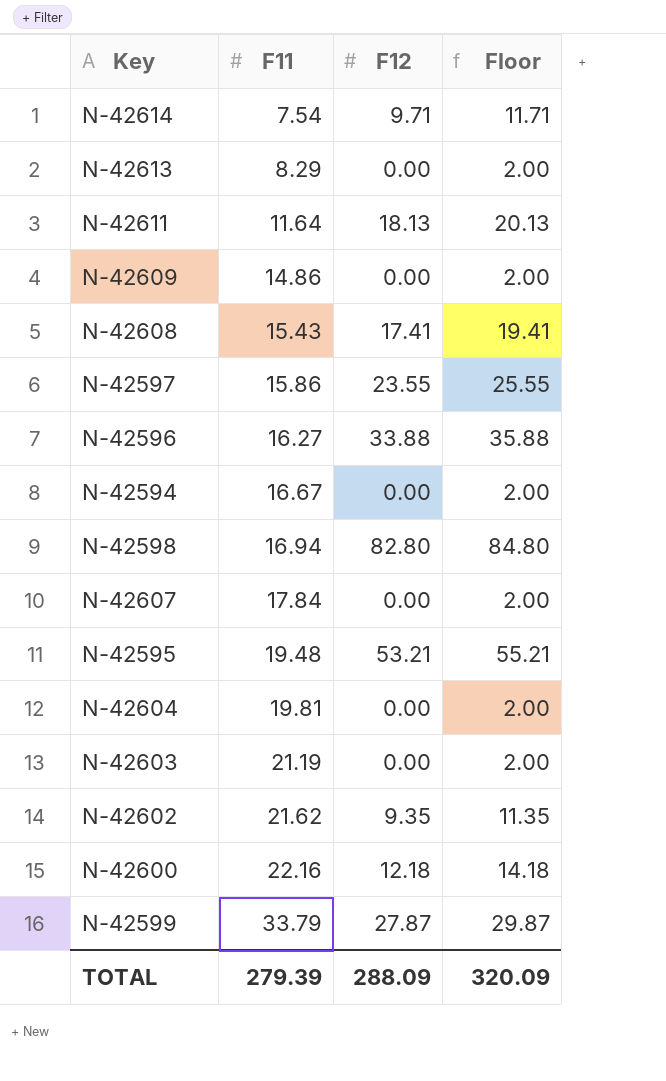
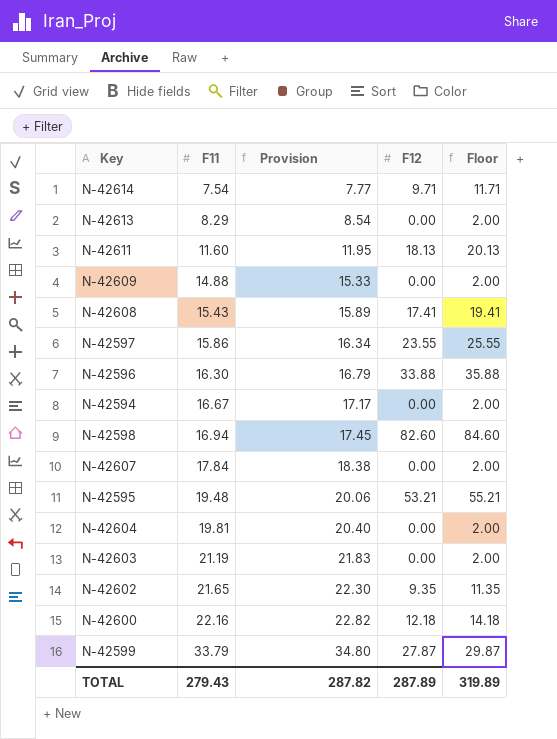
column Provision | formula: none -> [F11] * 1.03
N-42611 | F11: 11.64 -> 11.60
N-42609 | F11: 14.86 -> 14.88
N-42596 | F11: 16.27 -> 16.30
N-42598 | F12: 82.80 -> 82.60
N-42598 | Floor: 84.80 -> 84.60
N-42602 | F11: 21.62 -> 21.65
TOTAL | F11: 279.39 -> 279.43
TOTAL | F12: 288.09 -> 287.89
TOTAL | Floor: 320.09 -> 319.89

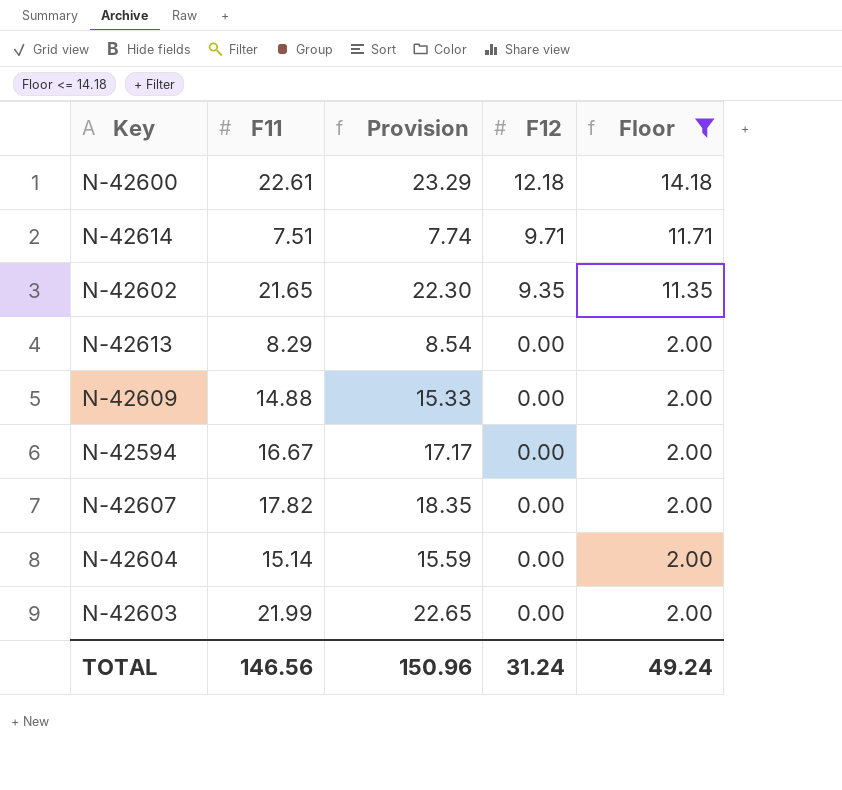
filter: none -> Floor <= 14.18
row order: F11 ascending -> F12 descending
N-42600 | F11: 22.16 -> 22.61
N-42600 | Provision: 22.82 -> 23.29
N-42614 | F11: 7.54 -> 7.51
N-42614 | Provision: 7.77 -> 7.74
N-42607 | F11: 17.84 -> 17.82
N-42607 | Provision: 18.38 -> 18.35
N-42604 | F11: 19.81 -> 15.14
N-42604 | Provision: 20.40 -> 15.59
N-42603 | F11: 21.19 -> 21.99
N-42603 | Provision: 21.83 -> 22.65
TOTAL | F11: 279.43 -> 146.56
TOTAL | Provision: 287.82 -> 150.96
TOTAL | F12: 287.89 -> 31.24
TOTAL | Floor: 319.89 -> 49.24

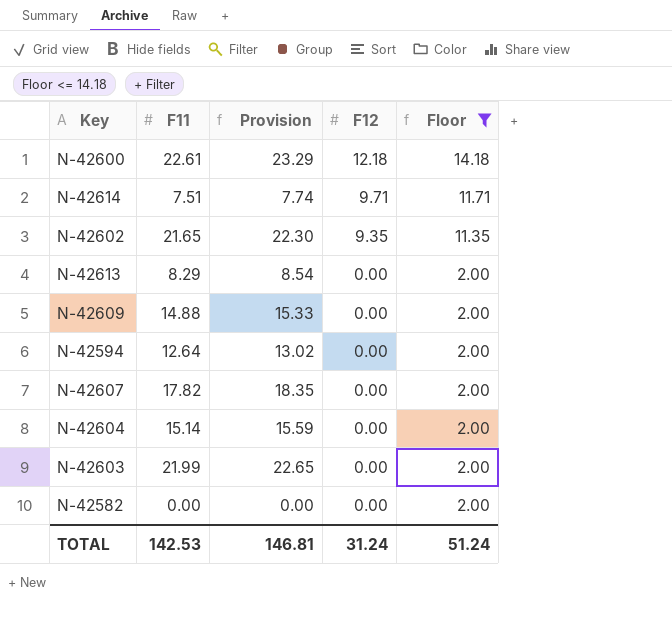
N-42594 | F11: 16.67 -> 12.64
N-42594 | Provision: 17.17 -> 13.02
row N-42582: none -> 0.00 | 0.00 | 0.00 | 2.00
TOTAL | F11: 146.56 -> 142.53
TOTAL | Provision: 150.96 -> 146.81
TOTAL | Floor: 49.24 -> 51.24

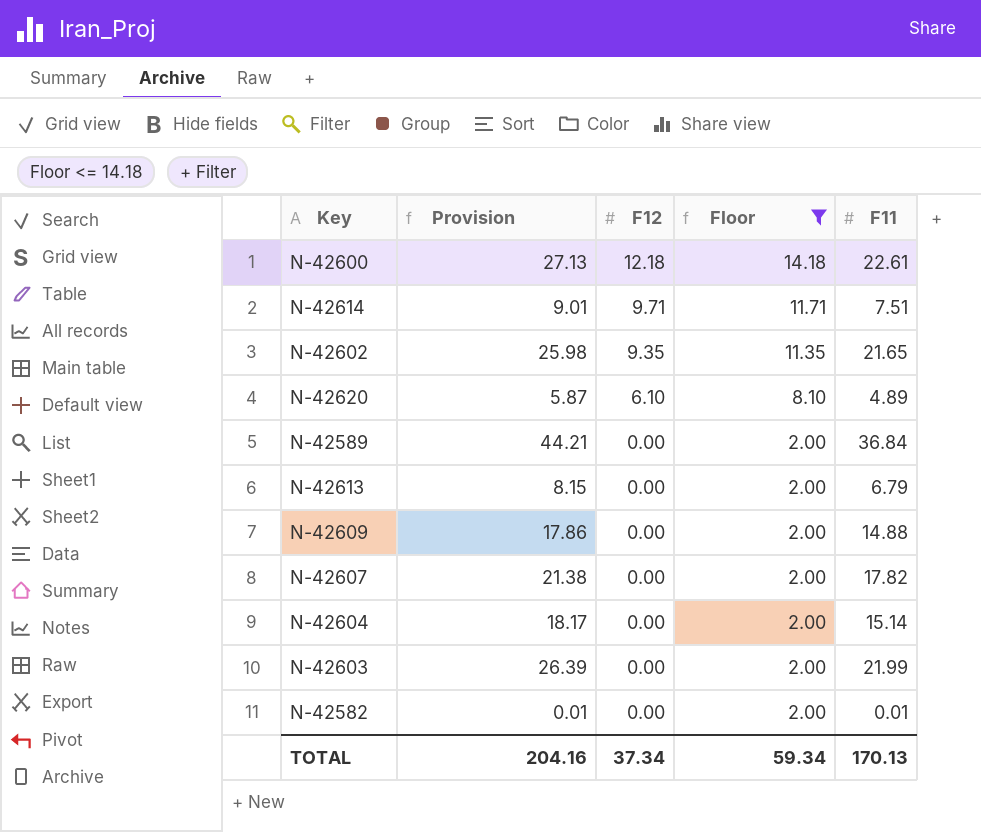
column Provision | formula: [F11] * 1.03 -> [F11] * 1.2
column F11 | position: 2 -> 5
row N-42594: 12.64 | 13.02 | 0.00 | 2.00 -> none
row N-42620: none -> 5.87 | 6.10 | 8.10 | 4.89
row N-42589: none -> 44.21 | 0.00 | 2.00 | 36.84
N-42613 | F11: 8.29 -> 6.79
N-42582 | F11: 0.00 -> 0.01
TOTAL | Provision: 146.81 -> 204.16
TOTAL | F12: 31.24 -> 37.34
TOTAL | Floor: 51.24 -> 59.34
TOTAL | F11: 142.53 -> 170.13

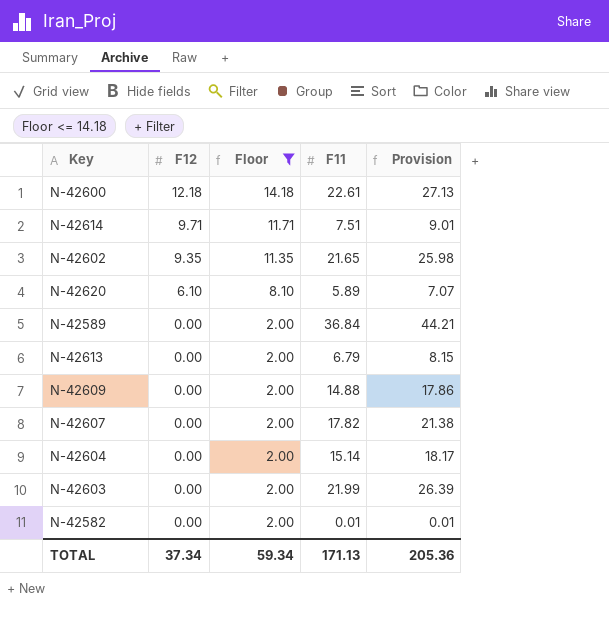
column Provision | position: 2 -> 5
N-42620 | F11: 4.89 -> 5.89
N-42620 | Provision: 5.87 -> 7.07
TOTAL | F11: 170.13 -> 171.13
TOTAL | Provision: 204.16 -> 205.36

